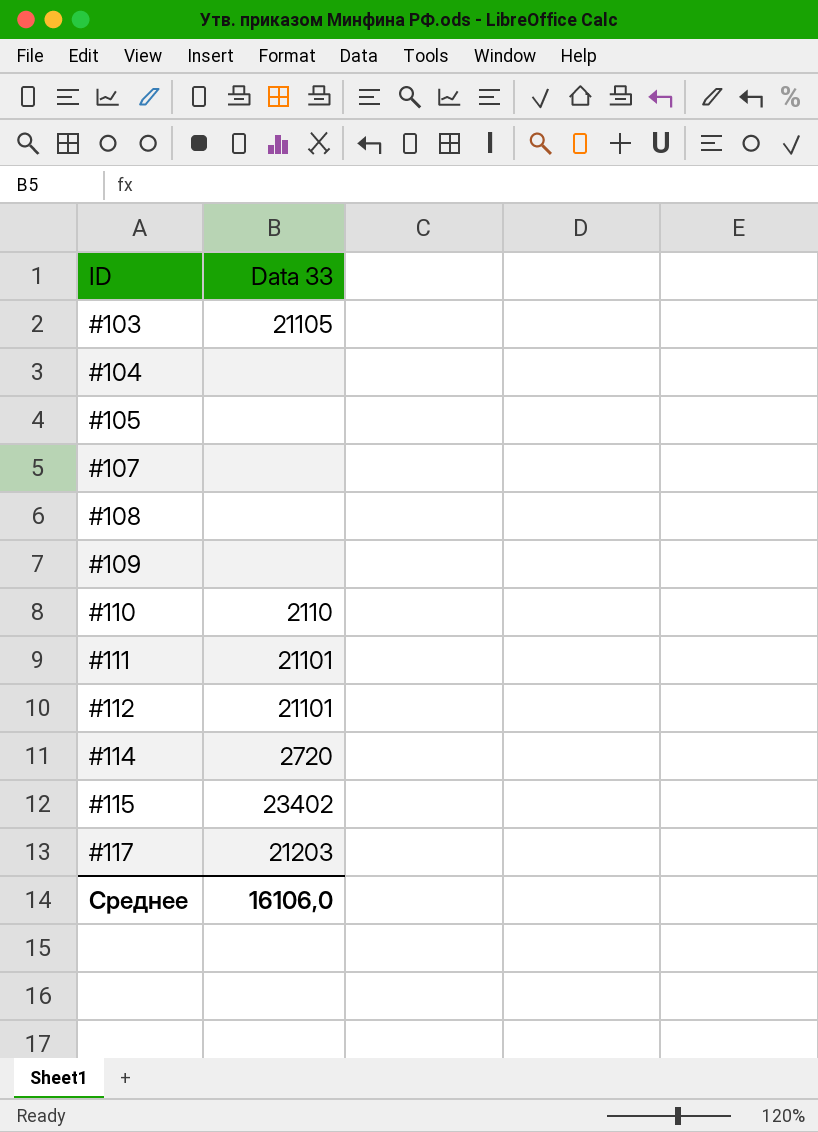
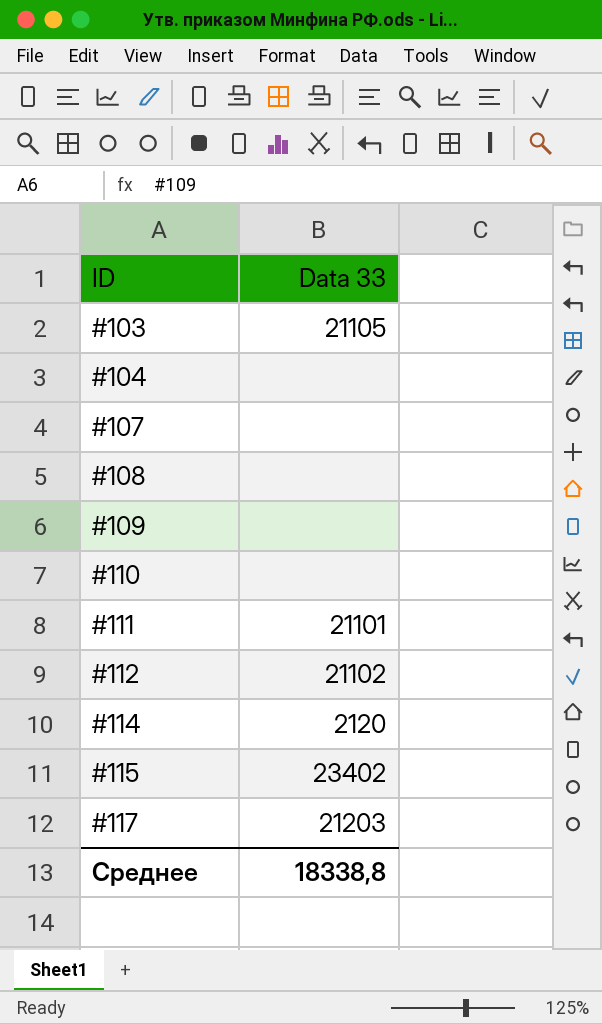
row #105: none -> none
#110 | Data 33: 2110 -> none
#112 | Data 33: 21101 -> 21102
#114 | Data 33: 2720 -> 2120
Среднее | Data 33: 16106,0 -> 18338,8

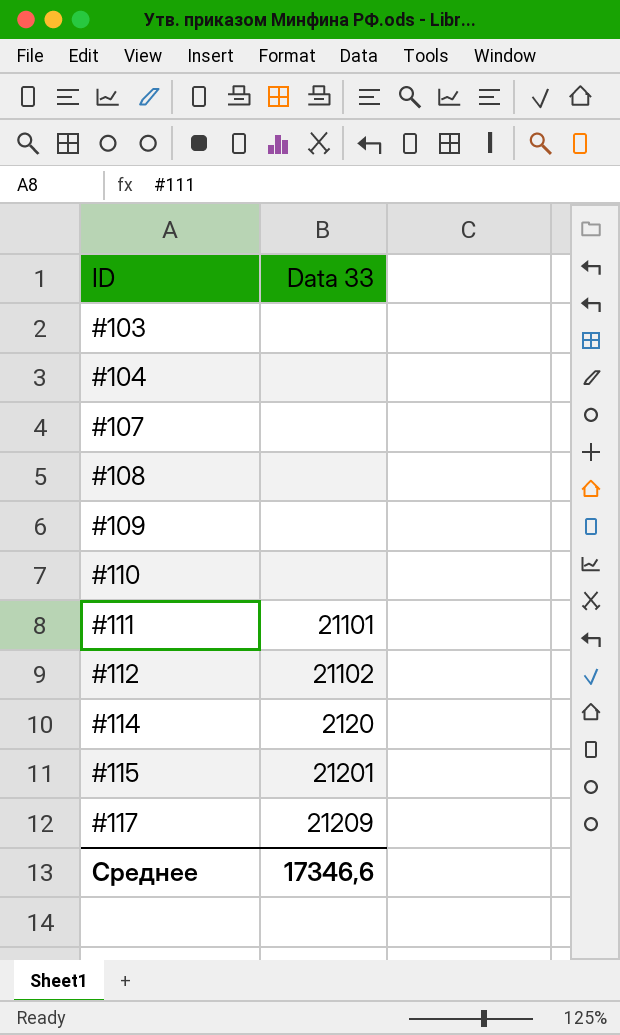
#103 | Data 33: 21105 -> none
#115 | Data 33: 23402 -> 21201
#117 | Data 33: 21203 -> 21209
Среднее | Data 33: 18338,8 -> 17346,6

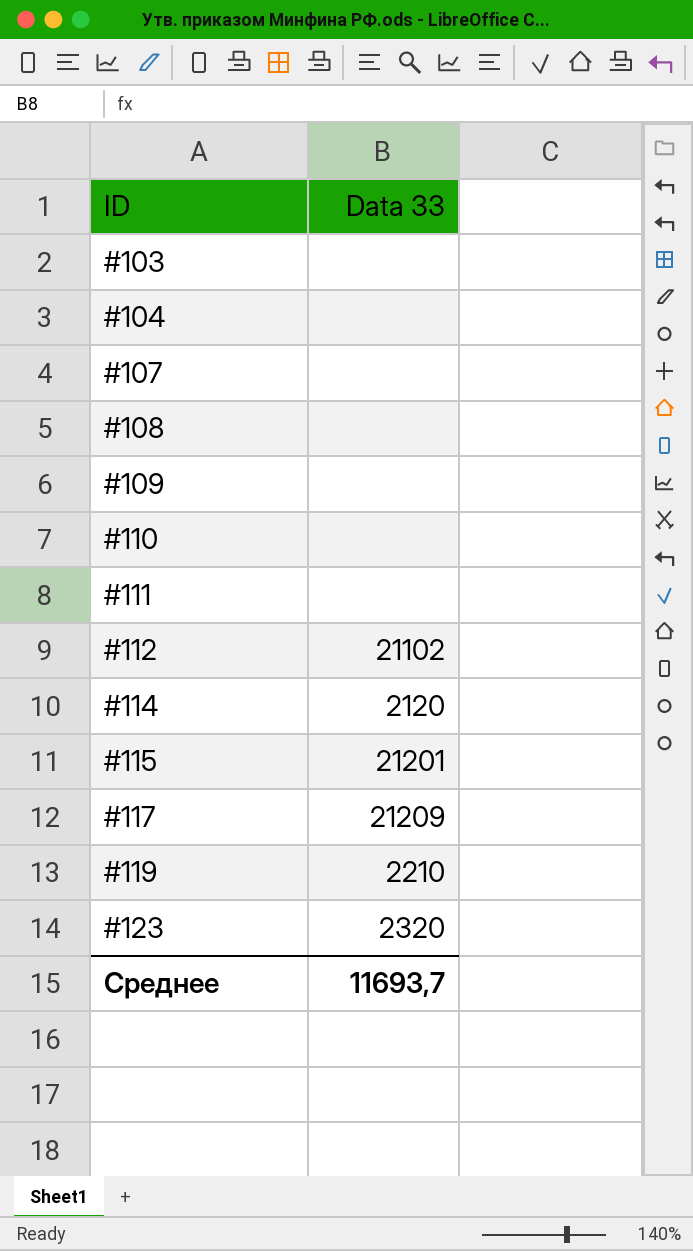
#111 | Data 33: 21101 -> none
row #119: none -> 2210
row #123: none -> 2320
Среднее | Data 33: 17346,6 -> 11693,7

